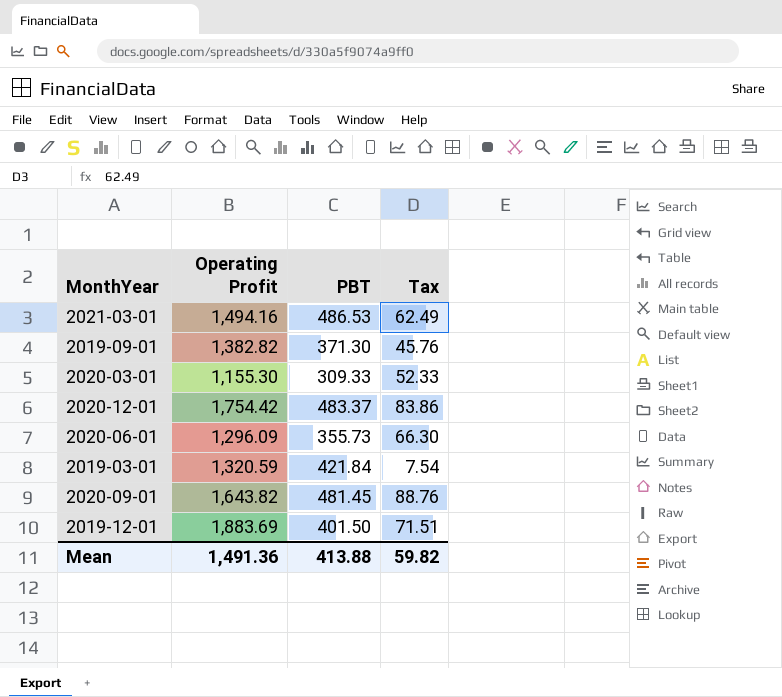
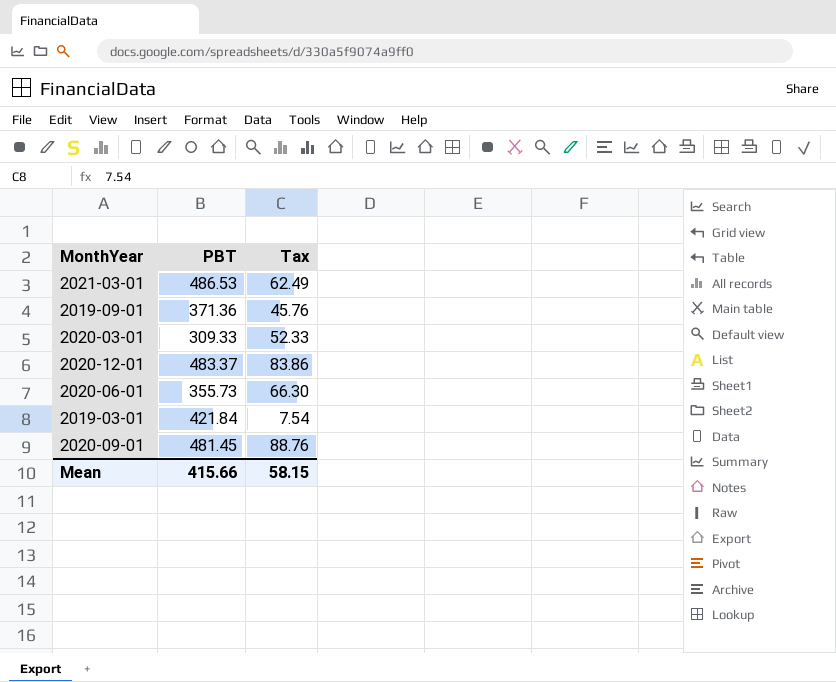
column Operating Profit | position: 2 -> none
row 2019-12-01: 1,883.69 | 401.50 | 71.51 -> none
2019-09-01 | PBT: 371.30 -> 371.36
Mean | PBT: 413.88 -> 415.66
Mean | Tax: 59.82 -> 58.15

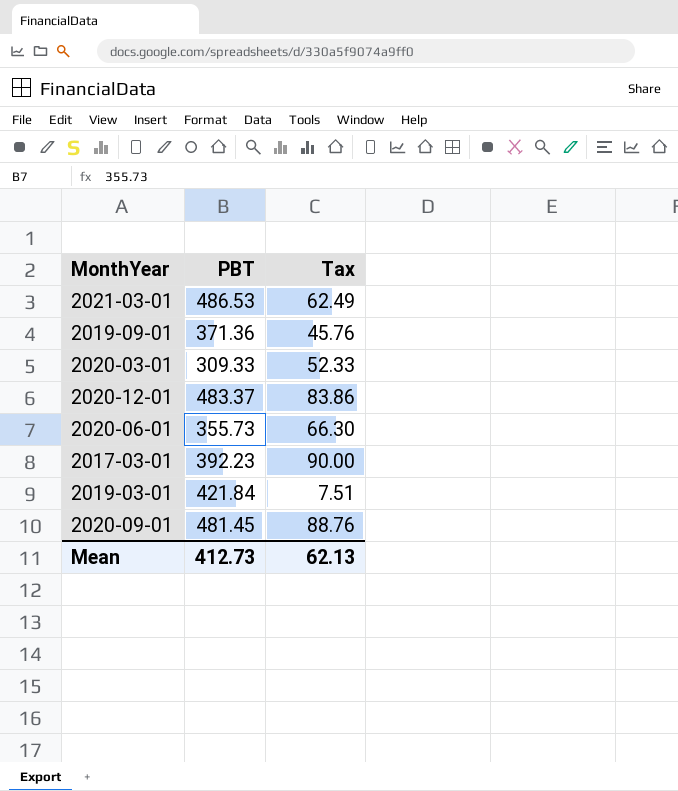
row 2017-03-01: none -> 392.23 | 90.00
2019-03-01 | Tax: 7.54 -> 7.51
Mean | PBT: 415.66 -> 412.73
Mean | Tax: 58.15 -> 62.13

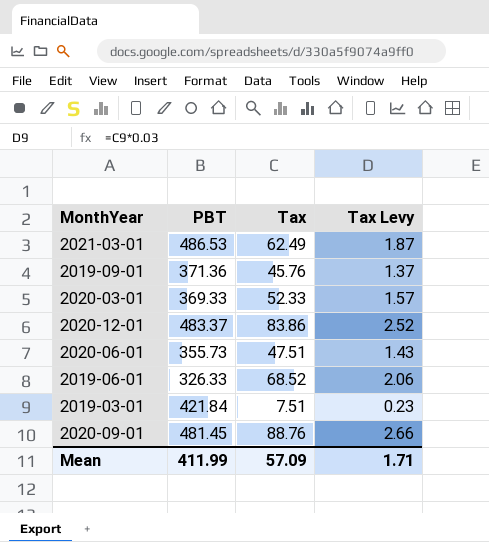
column Tax Levy | formula: none -> [Tax] * 0.03
row 2017-03-01: 392.23 | 90.00 -> none
2020-03-01 | PBT: 309.33 -> 369.33
2020-06-01 | Tax: 66.30 -> 47.51
row 2019-06-01: none -> 326.33 | 68.52 | 2.06
Mean | PBT: 412.73 -> 411.99
Mean | Tax: 62.13 -> 57.09

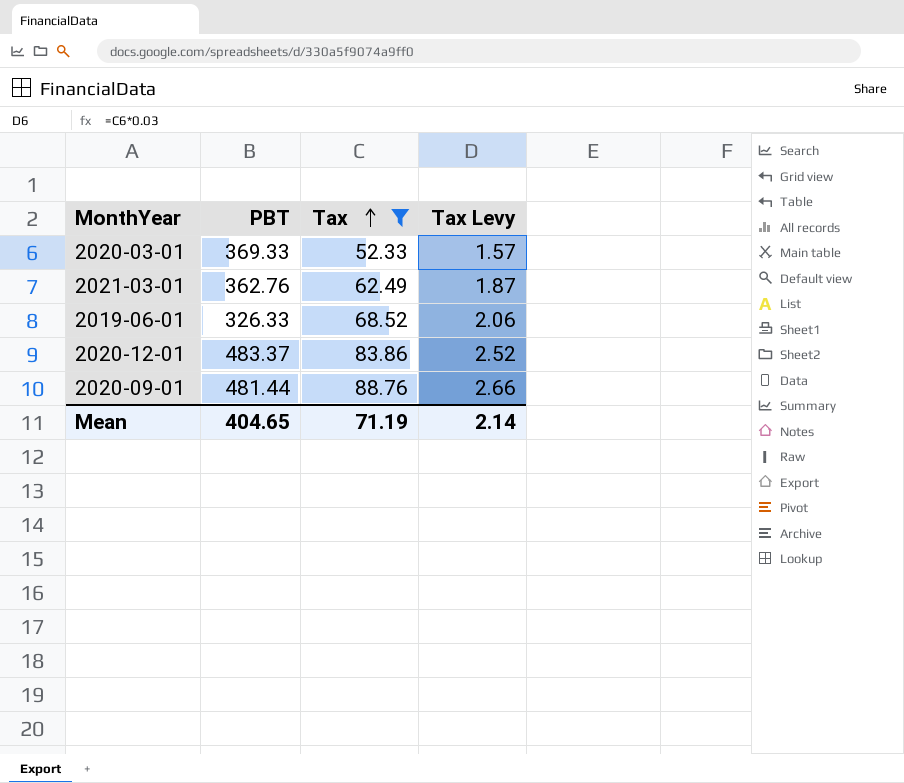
filter: none -> Tax >= 52.33
row order: none -> Tax ascending
2021-03-01 | PBT: 486.53 -> 362.76
2020-09-01 | PBT: 481.45 -> 481.44
Mean | PBT: 411.99 -> 404.65
Mean | Tax: 57.09 -> 71.19
Mean | Tax Levy: 1.71 -> 2.14

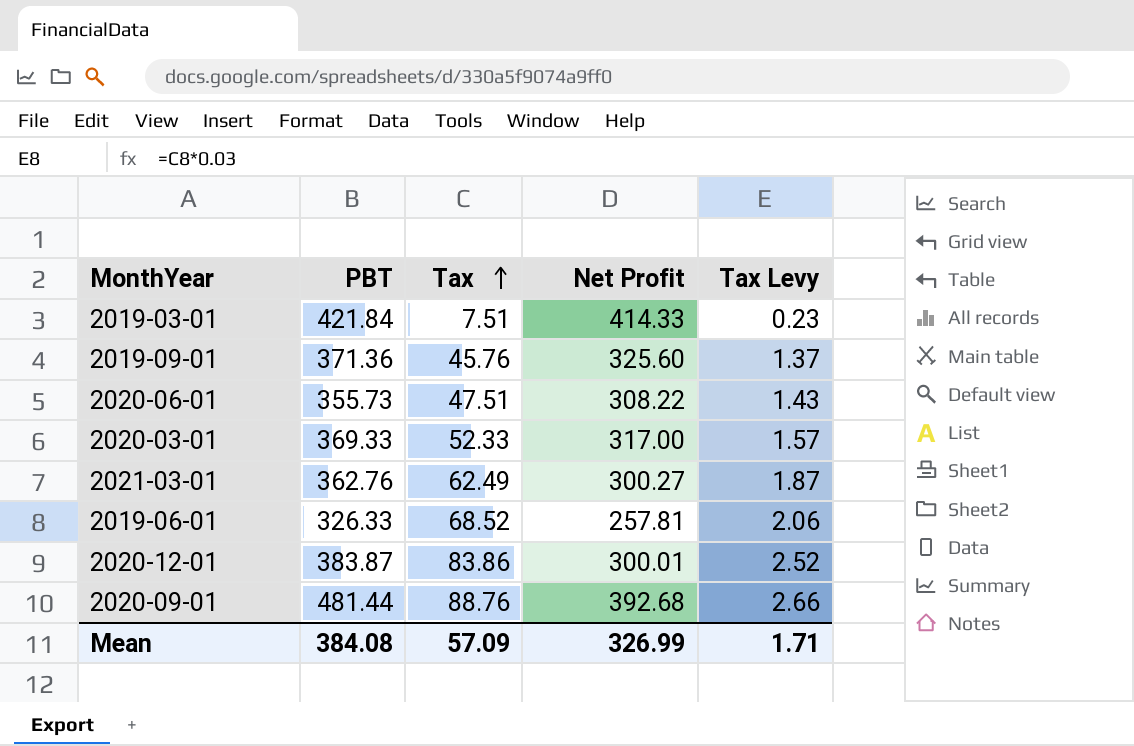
filter: Tax >= 52.33 -> none
column Net Profit | formula: none -> [PBT] - [Tax]
2020-12-01 | PBT: 483.37 -> 383.87
Mean | PBT: 404.65 -> 384.08
Mean | Tax: 71.19 -> 57.09
Mean | Tax Levy: 2.14 -> 1.71

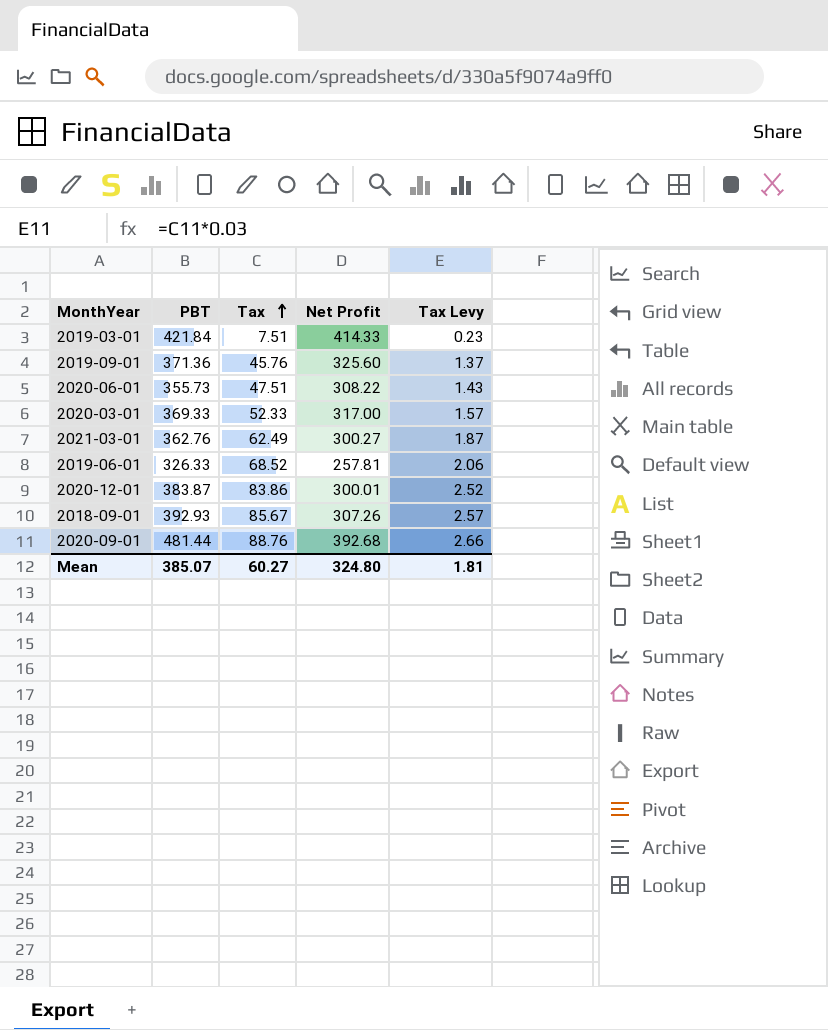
row 2018-09-01: none -> 392.93 | 85.67 | 307.26 | 2.57
Mean | PBT: 384.08 -> 385.07
Mean | Tax: 57.09 -> 60.27
Mean | Net Profit: 326.99 -> 324.80
Mean | Tax Levy: 1.71 -> 1.81

